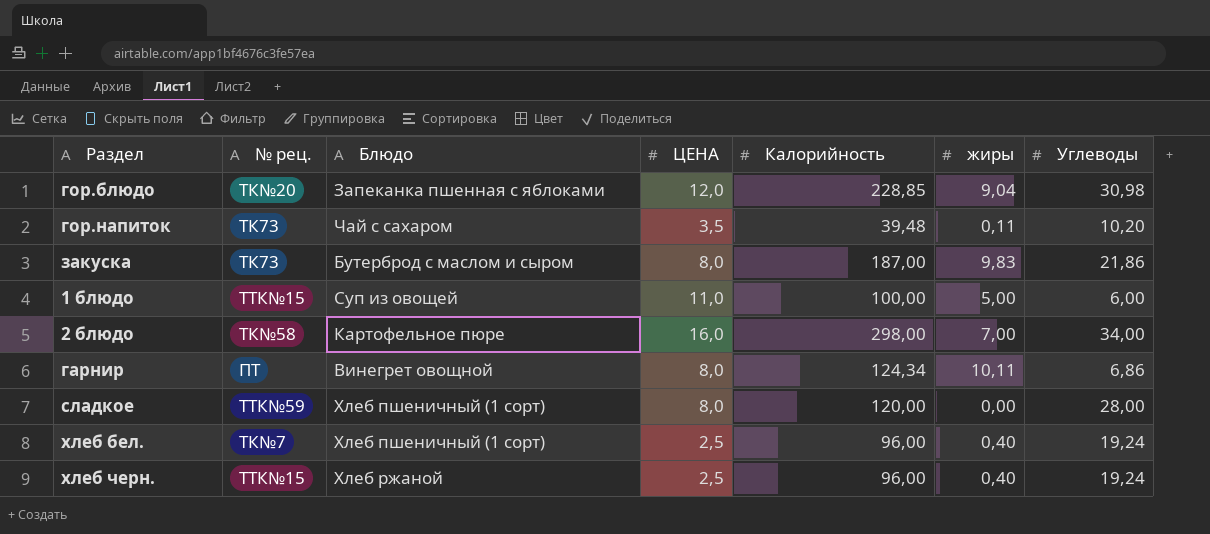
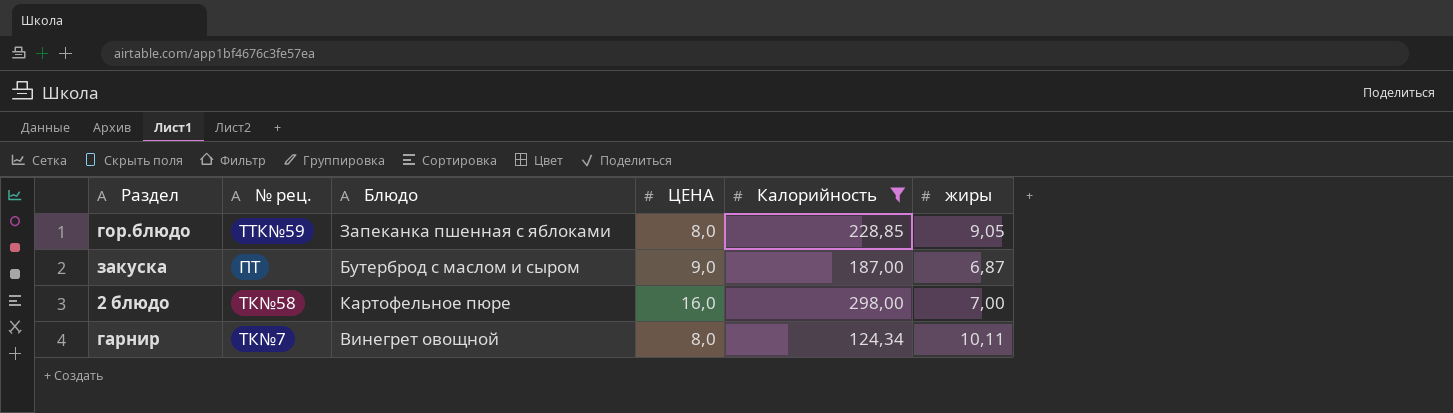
filter: none -> Калорийность >= 124,34
column Углеводы | position: 7 -> none
гор.блюдо | № рец.: ТК№20 -> ТТК№59
гор.блюдо | ЦЕНА: 12,0 -> 8,0
гор.блюдо | жиры: 9,04 -> 9,05
закуска | № рец.: ТК73 -> ПТ
закуска | ЦЕНА: 8,0 -> 9,0
закуска | жиры: 9,83 -> 6,87
гарнир | № рец.: ПТ -> ТК№7

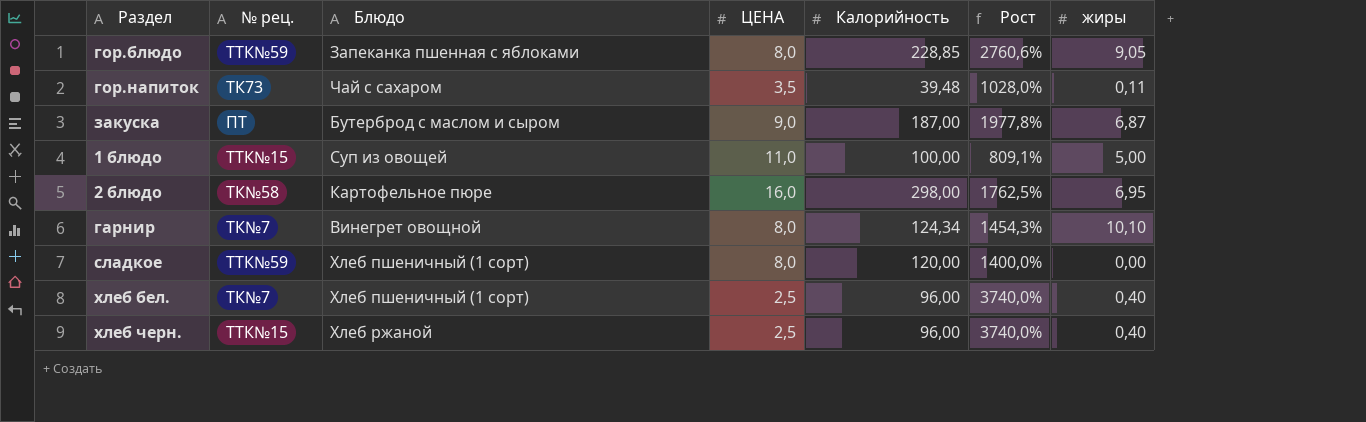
filter: Калорийность >= 124,34 -> none
column Рост | formula: none -> ([Калорийность] - [ЦЕНА]) / [ЦЕНА]
2 блюдо | жиры: 7,00 -> 6,95
гарнир | жиры: 10,11 -> 10,10

